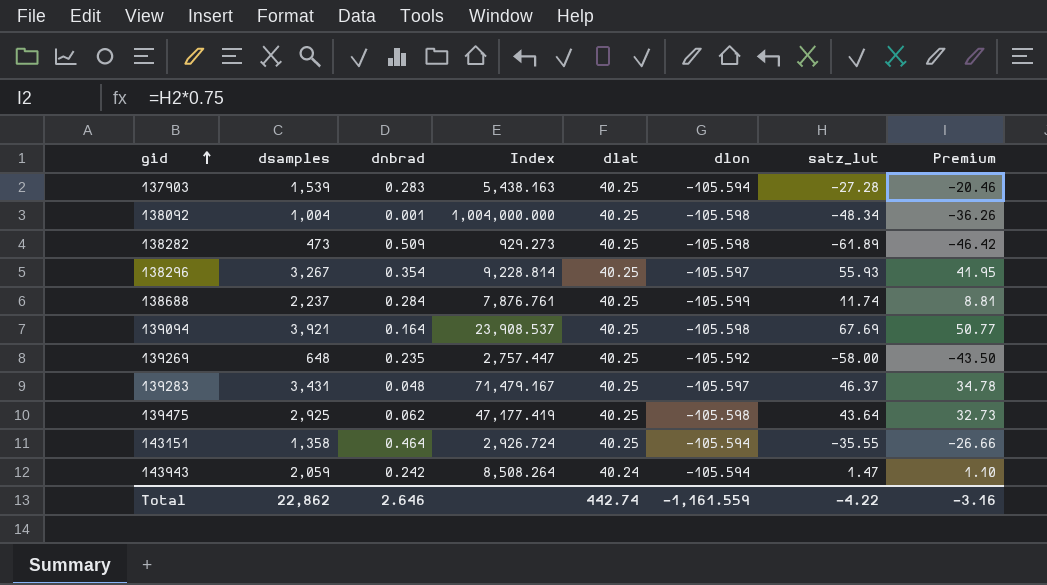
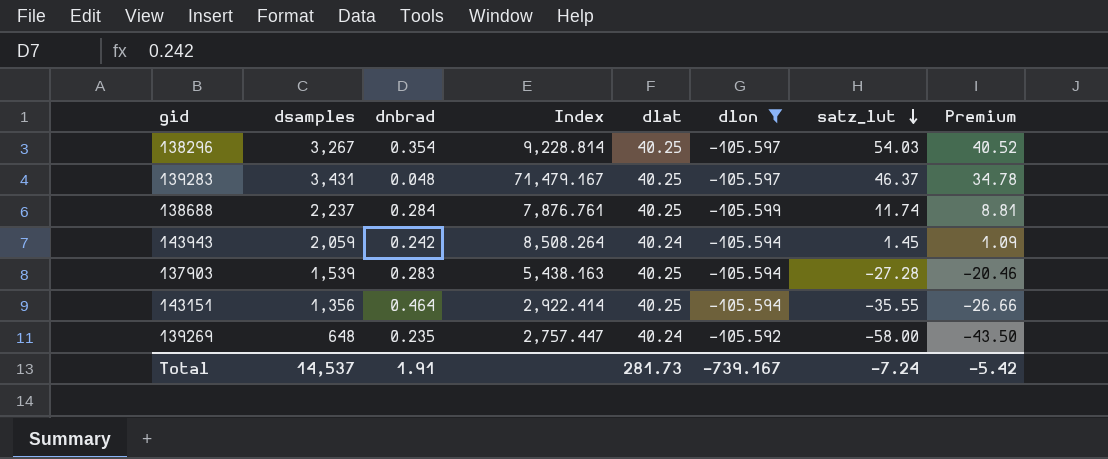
filter: none -> dlon != -105.598
row order: gid ascending -> satz_lut descending
138296 | satz_lut: 55.93 -> 54.03
138296 | Premium: 41.95 -> 40.52
143943 | satz_lut: 1.47 -> 1.45
143943 | Premium: 1.10 -> 1.09
143151 | dsamples: 1,358 -> 1,356
143151 | Index: 2,926.724 -> 2,922.414
139269 | dlat: 40.25 -> 40.24
Total | dsamples: 22,862 -> 14,537
Total | dnbrad: 2.646 -> 1.91
Total | dlat: 442.74 -> 281.73
Total | dlon: -1,161.559 -> -739.167
Total | satz_lut: -4.22 -> -7.24
Total | Premium: -3.16 -> -5.42

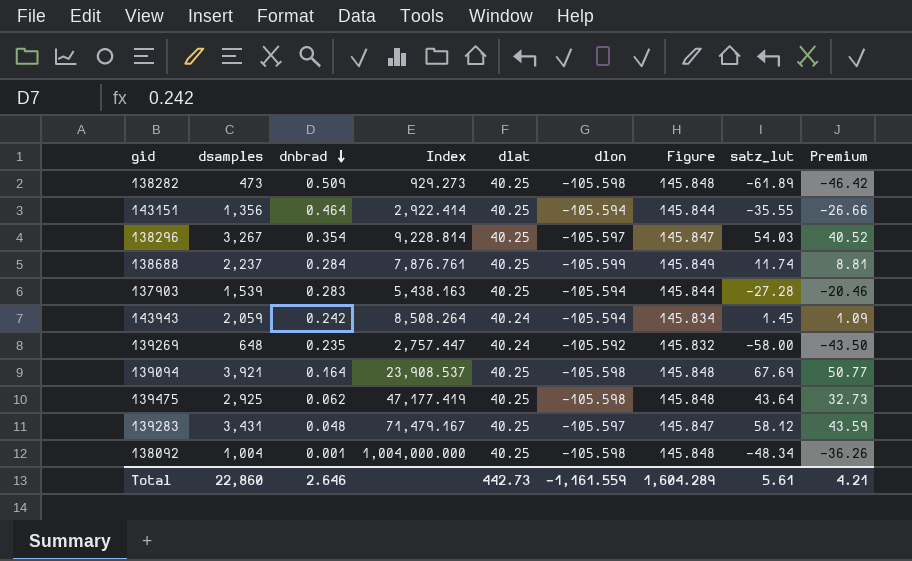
filter: dlon != -105.598 -> none
row order: satz_lut descending -> dnbrad descending
column Figure | formula: none -> [dlat] - [dlon]
139283 | satz_lut: 46.37 -> 58.12
139283 | Premium: 34.78 -> 43.59
Total | dsamples: 14,537 -> 22,860
Total | dnbrad: 1.91 -> 2.646
Total | dlat: 281.73 -> 442.73
Total | dlon: -739.167 -> -1,161.559
Total | satz_lut: -7.24 -> 5.61
Total | Premium: -5.42 -> 4.21

